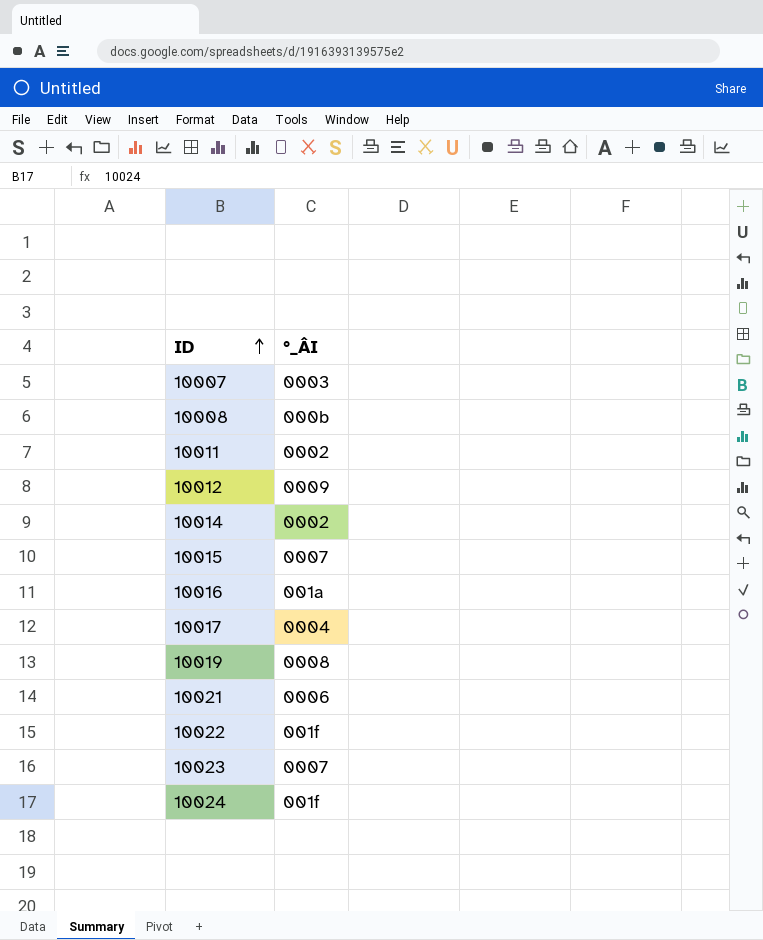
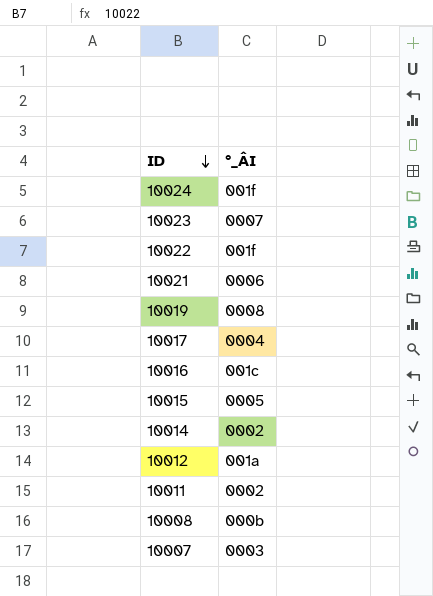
row order: ID ascending -> ID descending
10016 | °_ÂI: 001a -> 001c
10015 | °_ÂI: 0007 -> 0005
10012 | °_ÂI: 0009 -> 001a

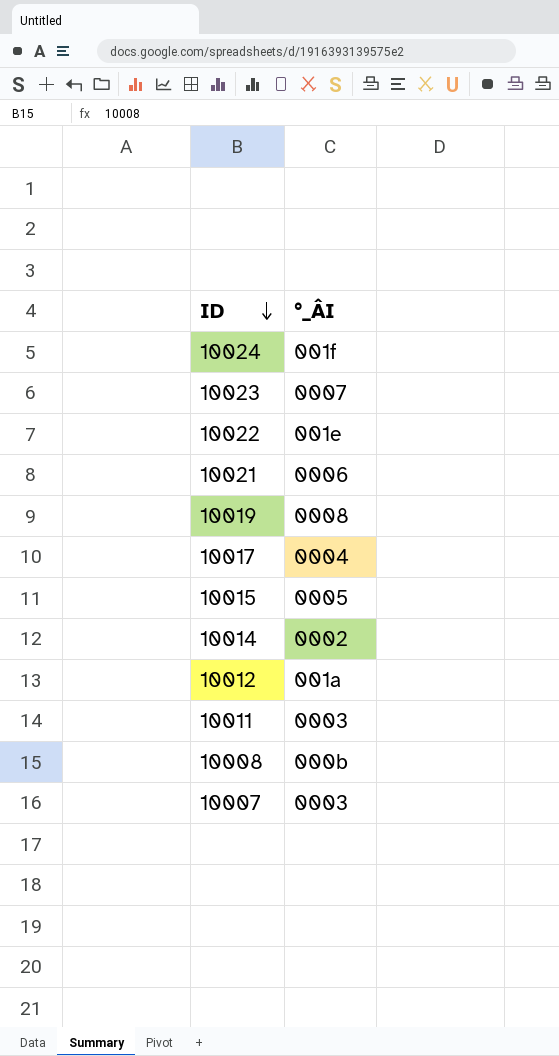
row 10016: 001c -> none
10022 | °_ÂI: 001f -> 001e
10011 | °_ÂI: 0002 -> 0003

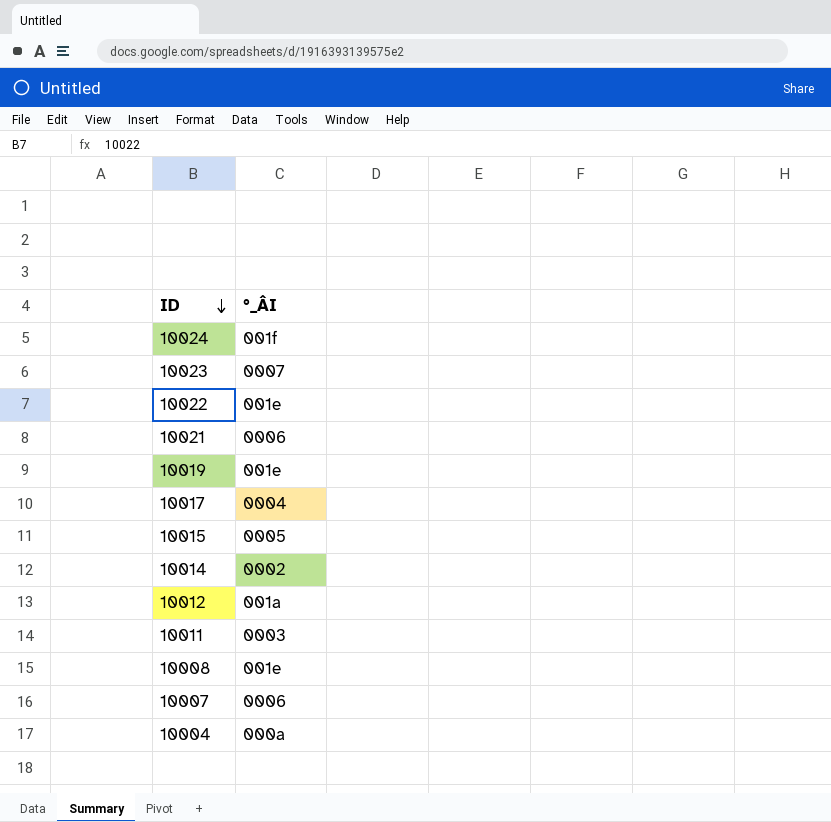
10019 | °_ÂI: 0008 -> 001e
10008 | °_ÂI: 000b -> 001e
10007 | °_ÂI: 0003 -> 0006
row 10004: none -> 000a

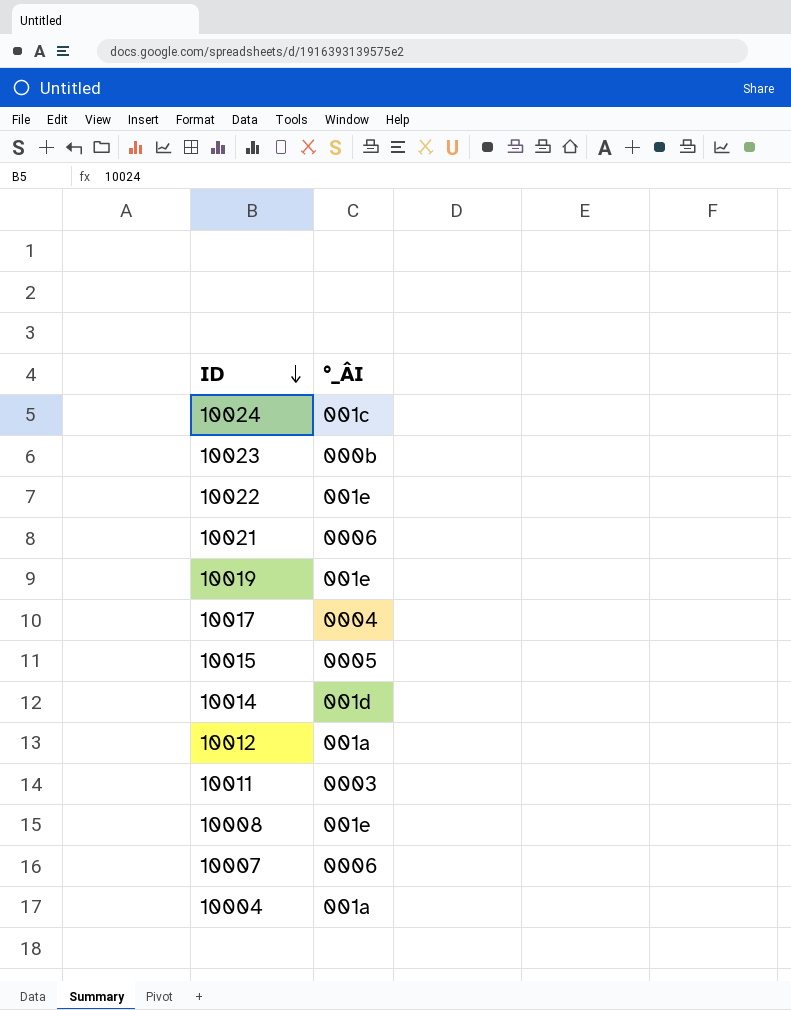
10024 | °_ÂI: 001f -> 001c
10023 | °_ÂI: 0007 -> 000b
10014 | °_ÂI: 0002 -> 001d
10004 | °_ÂI: 000a -> 001a

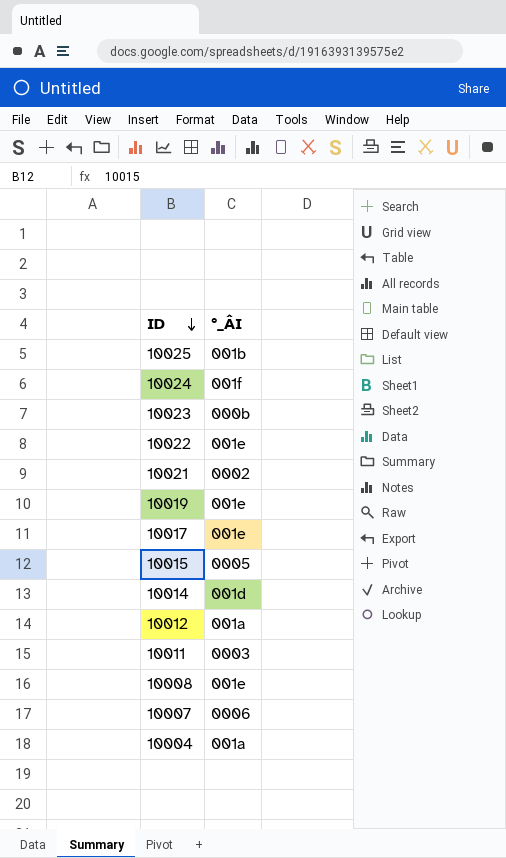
row 10025: none -> 001b
10024 | °_ÂI: 001c -> 001f
10021 | °_ÂI: 0006 -> 0002
10017 | °_ÂI: 0004 -> 001e

